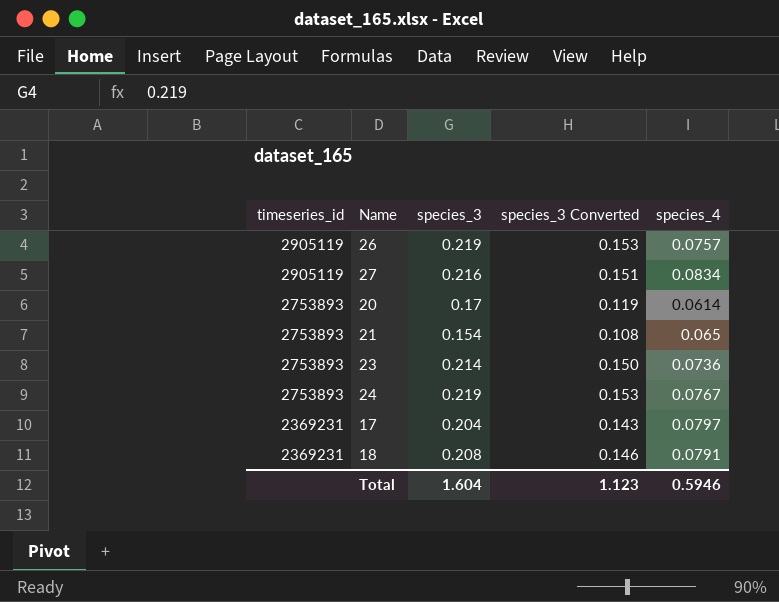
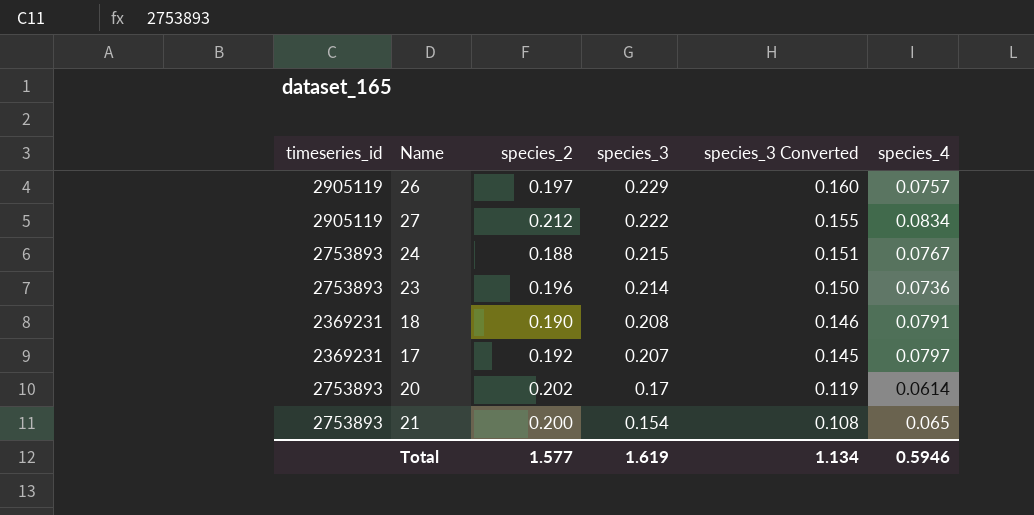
row order: timeseries_id descending -> species_3 descending
column species_2 | position: none -> 3
26 | species_3: 0.219 -> 0.229
26 | species_3 Converted: 0.153 -> 0.160
27 | species_3: 0.216 -> 0.222
27 | species_3 Converted: 0.151 -> 0.155
24 | species_3: 0.219 -> 0.215
24 | species_3 Converted: 0.153 -> 0.151
17 | species_3: 0.204 -> 0.207
17 | species_3 Converted: 0.143 -> 0.145
Total | species_3: 1.604 -> 1.619
Total | species_3 Converted: 1.123 -> 1.134

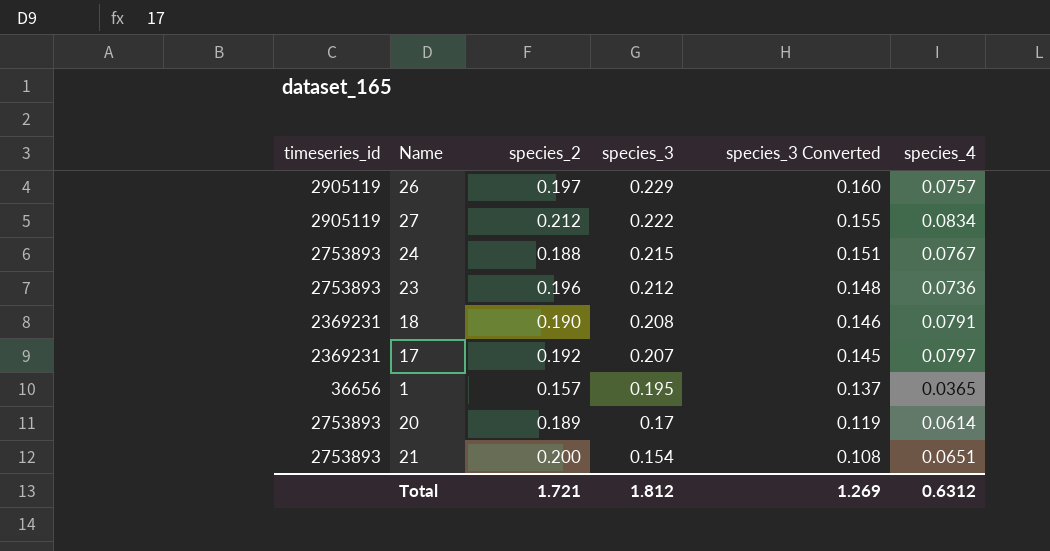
23 | species_3: 0.214 -> 0.212
23 | species_3 Converted: 0.150 -> 0.148
row 1: none -> 36656 | 0.157 | 0.195 | 0.137 | 0.0365
20 | species_2: 0.202 -> 0.189
21 | species_4: 0.065 -> 0.0651
Total | species_2: 1.577 -> 1.721
Total | species_3: 1.619 -> 1.812
Total | species_3 Converted: 1.134 -> 1.269
Total | species_4: 0.5946 -> 0.6312

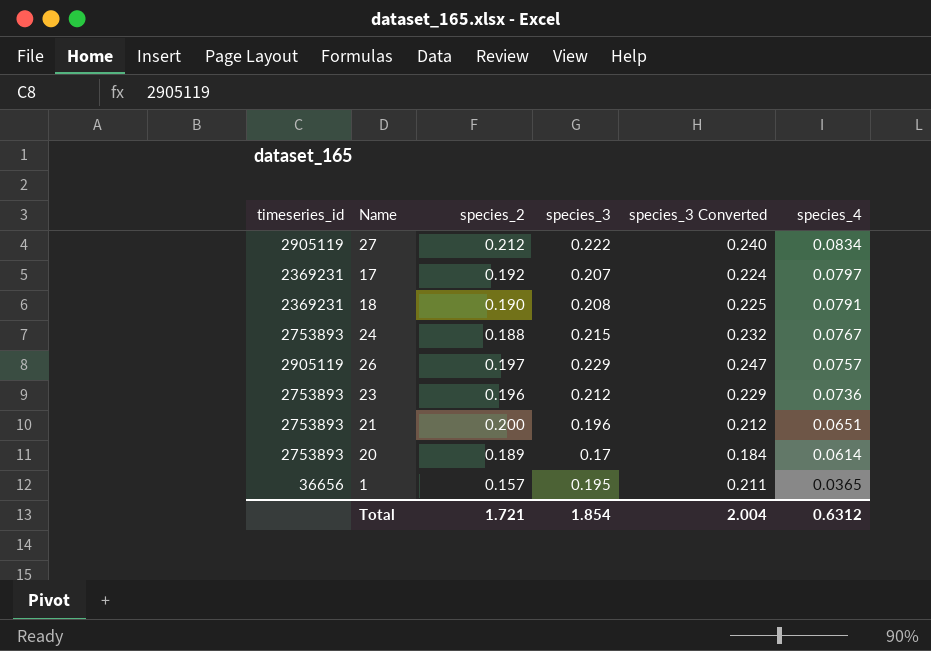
row order: species_3 descending -> species_4 descending
column species_3 Converted | formula: [species_3] * 0.7 -> [species_3] * 1.08
21 | species_3: 0.154 -> 0.196
Total | species_3: 1.812 -> 1.854
Total | species_3 Converted: 1.269 -> 2.004

